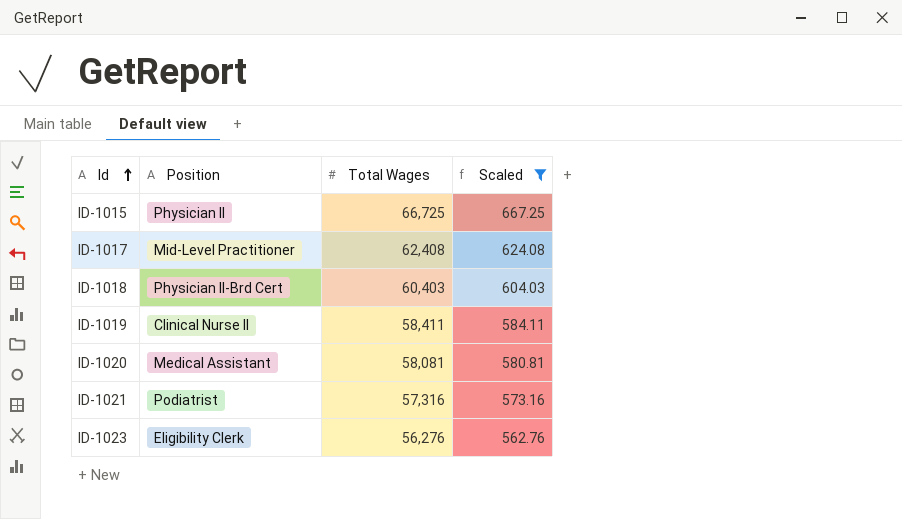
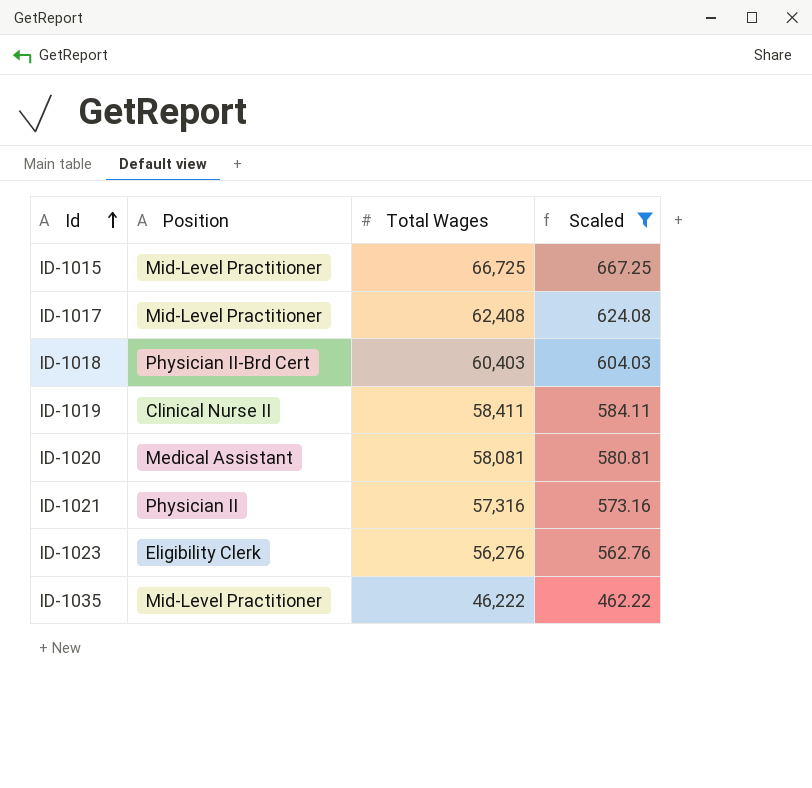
ID-1015 | Position: Physician II -> Mid-Level Practitioner
ID-1021 | Position: Podiatrist -> Physician II
row ID-1035: none -> Mid-Level Practitioner | 46,222 | 462.22

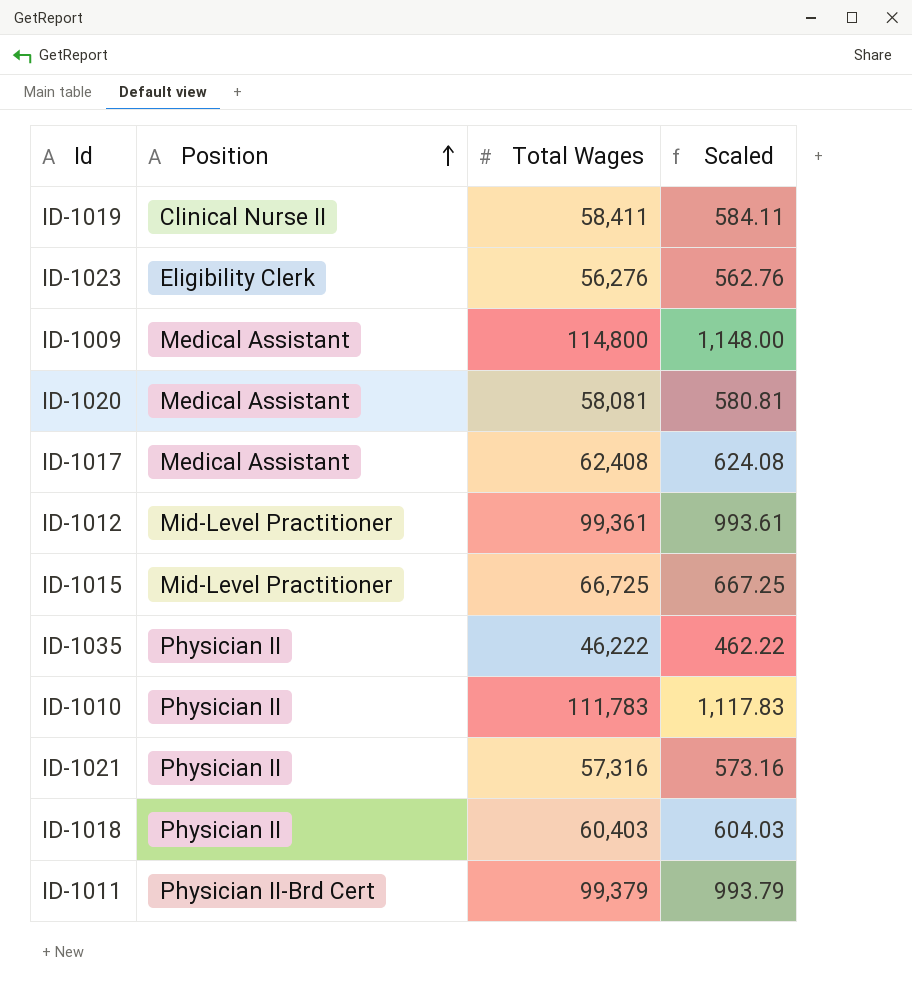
filter: Scaled <= 667.25 -> none
row order: Id ascending -> Position ascending
ID-1017 | Position: Mid-Level Practitioner -> Medical Assistant
ID-1035 | Position: Mid-Level Practitioner -> Physician II
ID-1018 | Position: Physician II-Brd Cert -> Physician II

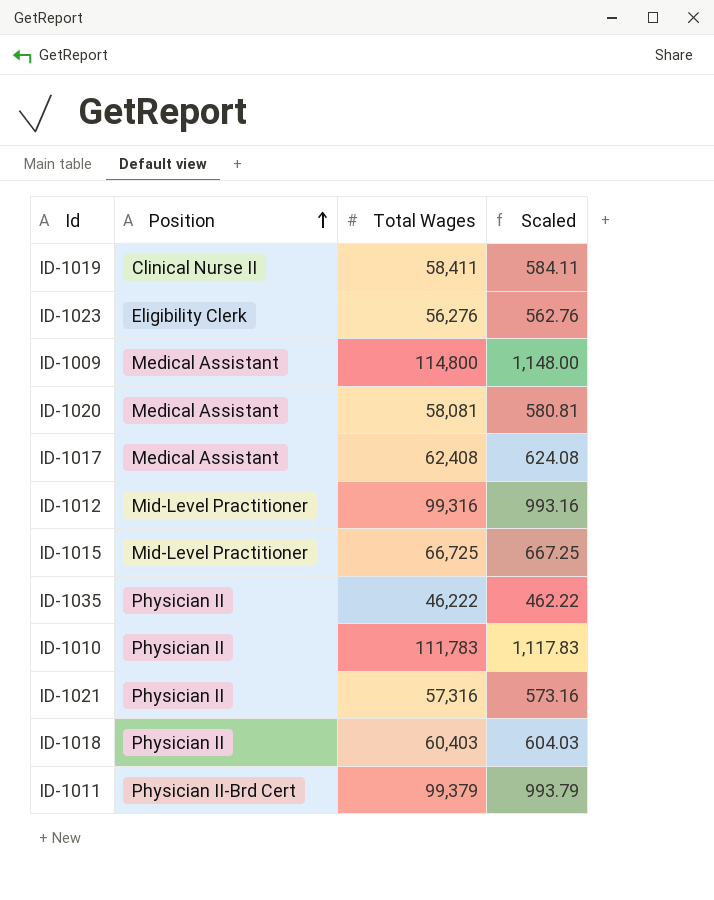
ID-1012 | Total Wages: 99,361 -> 99,316
ID-1012 | Scaled: 993.61 -> 993.16

